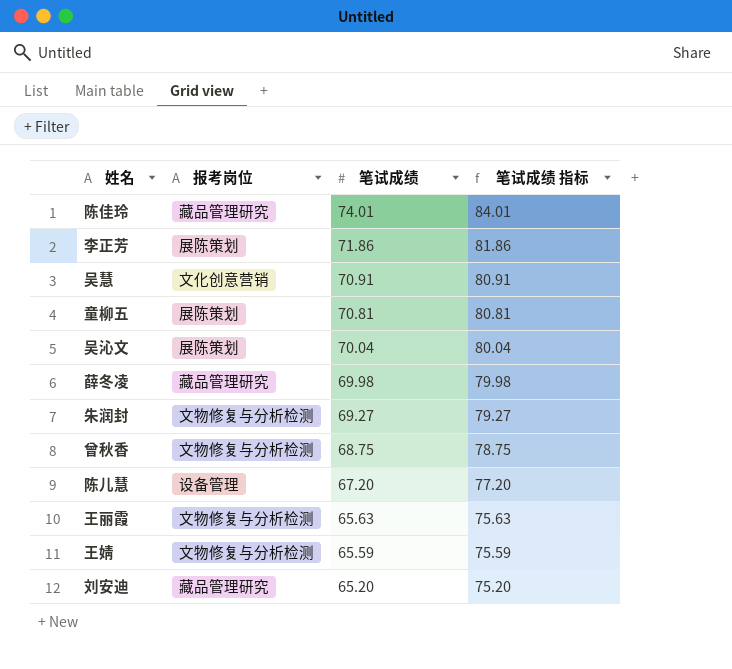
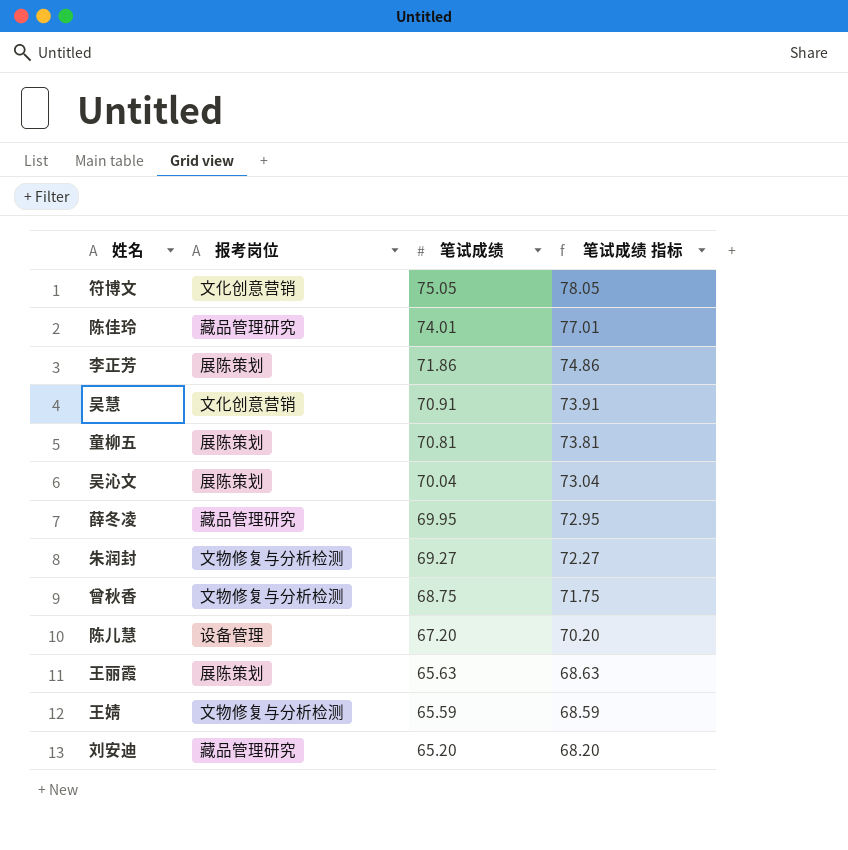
column 笔试成绩 指标 | formula: [笔试成绩] + 10 -> [笔试成绩] + 3
row 符博文: none -> 文化创意营销 | 75.05 | 78.05
薛冬凌 | 笔试成绩: 69.98 -> 69.95
王丽霞 | 报考岗位: 文物修复与分析检测 -> 展陈策划

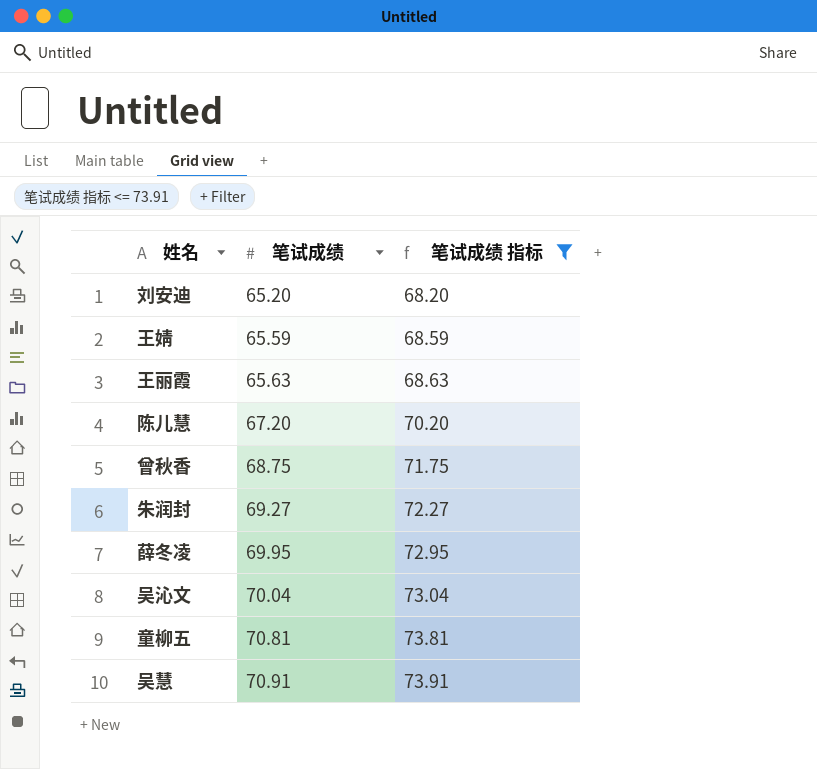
filter: none -> 笔试成绩 指标 <= 73.91
row order: 笔试成绩 descending -> 笔试成绩 ascending
column 报考岗位 | position: 2 -> none

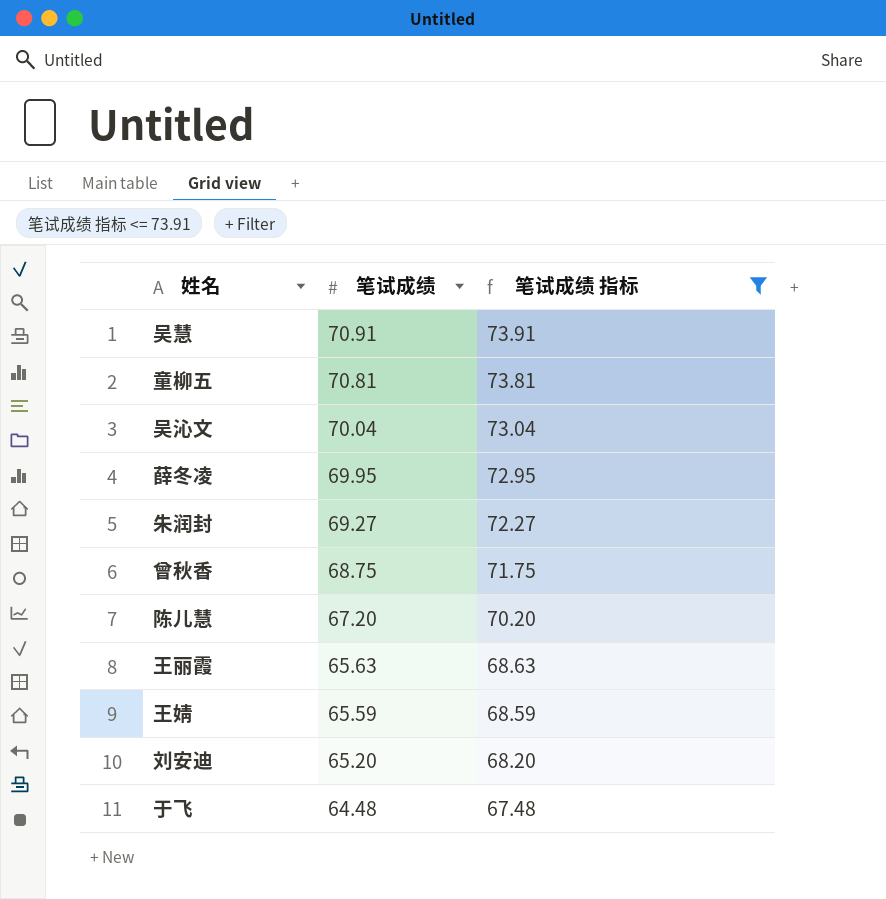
row order: 笔试成绩 ascending -> 笔试成绩 descending
row 于飞: none -> 64.48 | 67.48

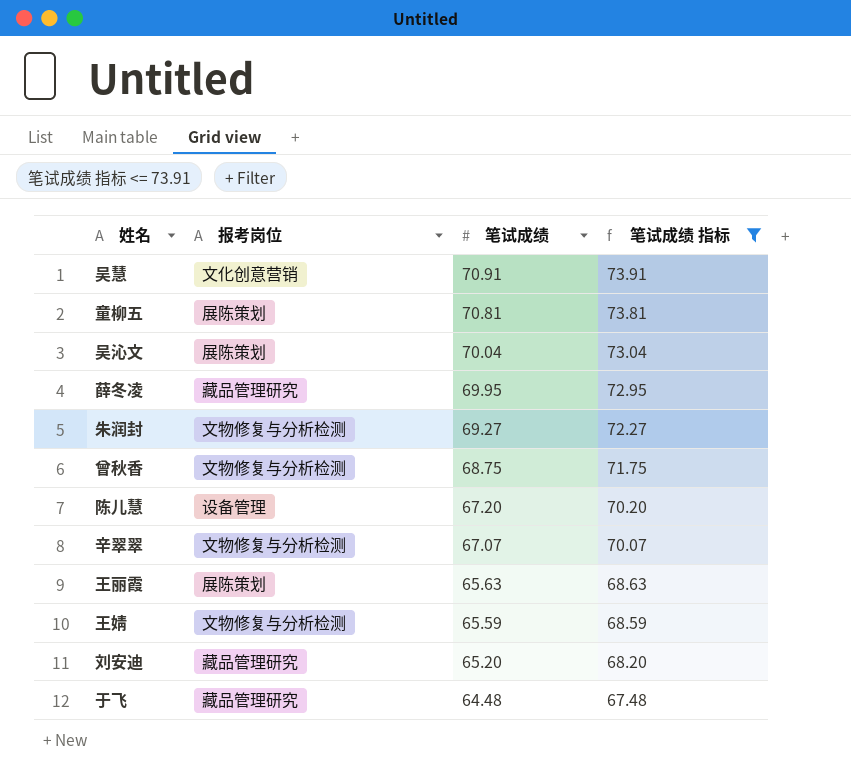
column 报考岗位 | position: none -> 2
row 辛翠翠: none -> 文物修复与分析检测 | 67.07 | 70.07

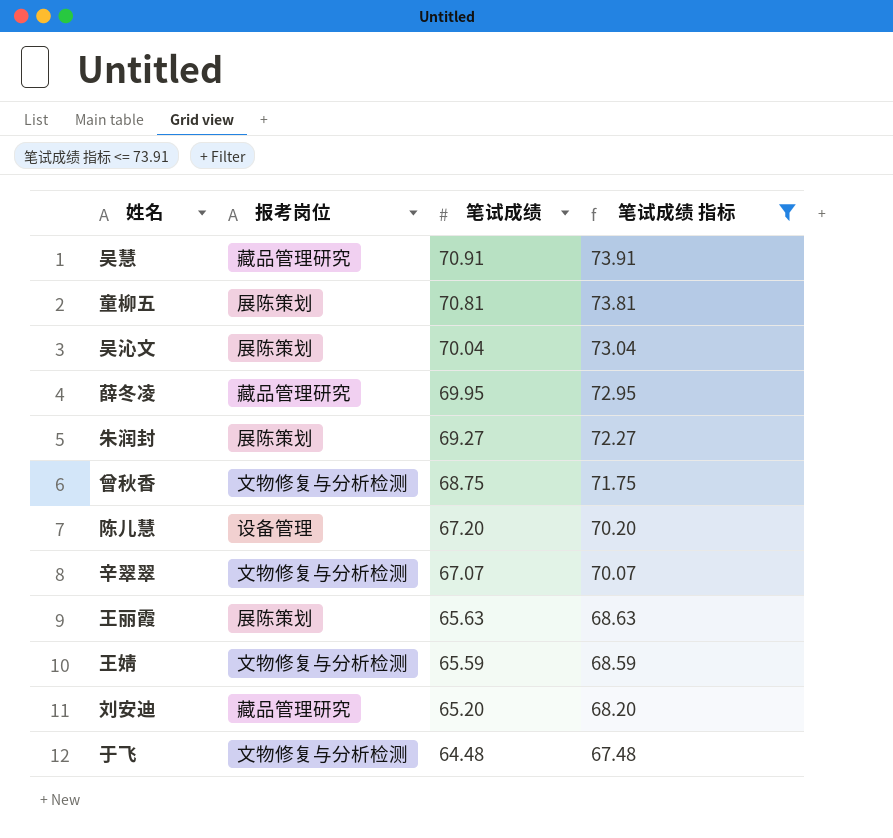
吴慧 | 报考岗位: 文化创意营销 -> 藏品管理研究
朱润封 | 报考岗位: 文物修复与分析检测 -> 展陈策划
于飞 | 报考岗位: 藏品管理研究 -> 文物修复与分析检测

